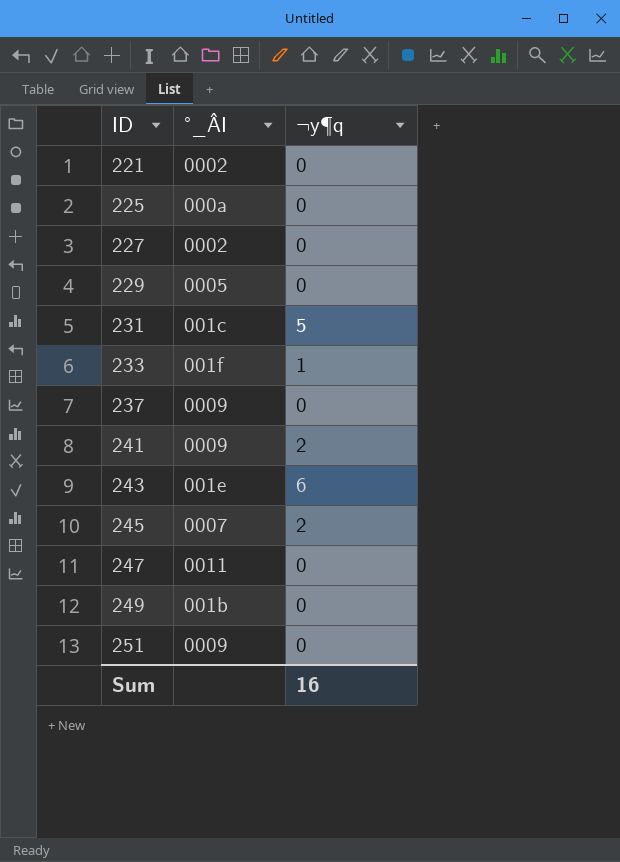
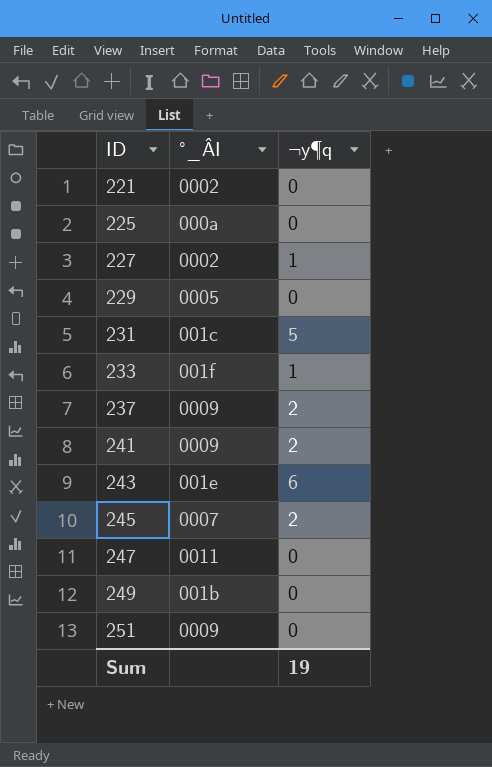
227 | ¬y¶q: 0 -> 1
237 | ¬y¶q: 0 -> 2
Sum | ¬y¶q: 16 -> 19

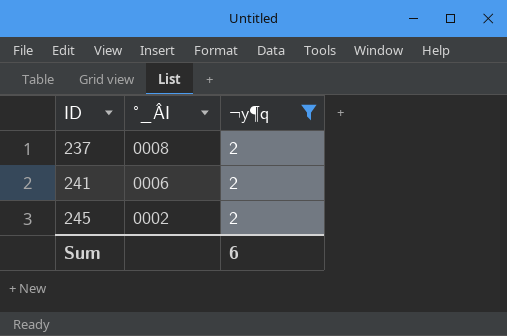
filter: none -> ¬y¶q = 2
237 | °_ÂI: 0009 -> 0008
241 | °_ÂI: 0009 -> 0006
245 | °_ÂI: 0007 -> 0002
Sum | ¬y¶q: 19 -> 6

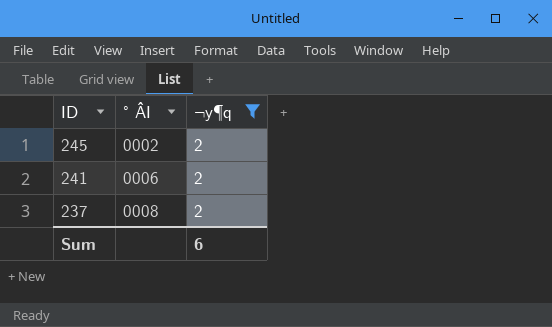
row order: ID ascending -> ID descending
column name: °_ÂI -> ° ÂI

